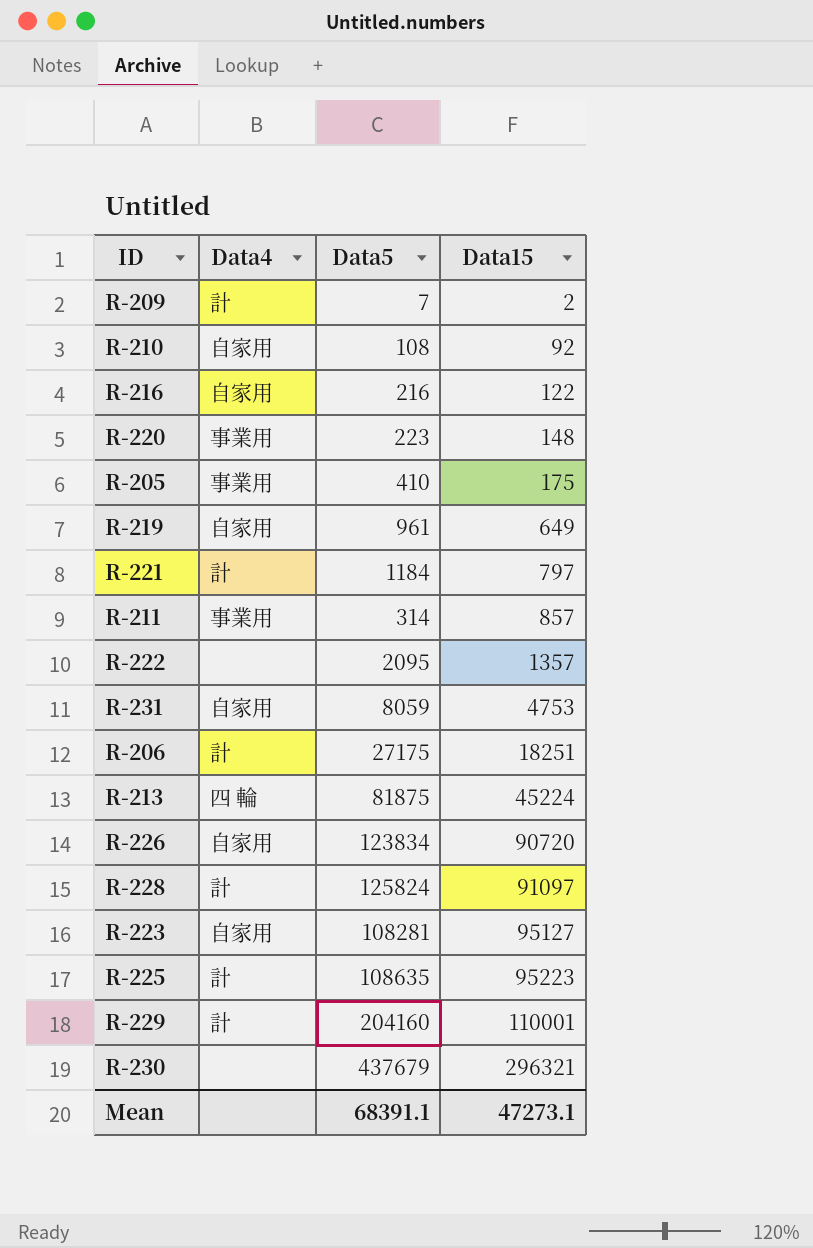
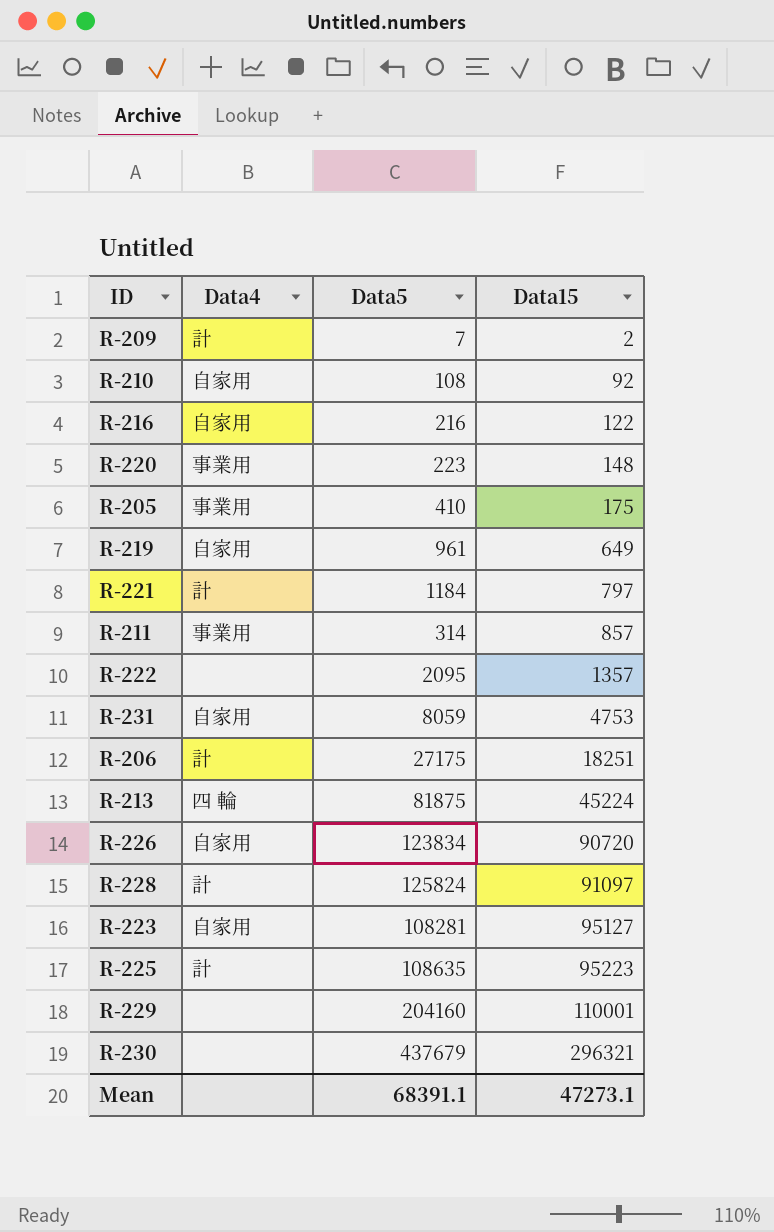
R-229 | Data4: 計 -> none

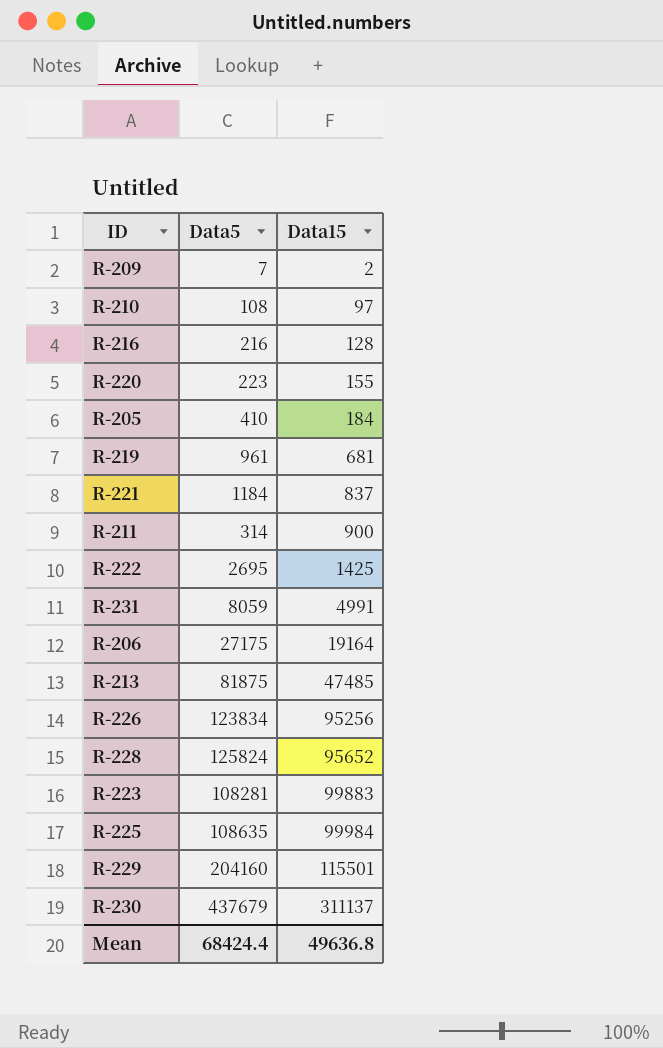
column Data4 | position: 2 -> none
R-210 | Data15: 92 -> 97
R-216 | Data15: 122 -> 128
R-220 | Data15: 148 -> 155
R-205 | Data15: 175 -> 184
R-219 | Data15: 649 -> 681
R-221 | Data15: 797 -> 837
R-211 | Data15: 857 -> 900
R-222 | Data5: 2095 -> 2695
R-222 | Data15: 1357 -> 1425
R-231 | Data15: 4753 -> 4991
R-206 | Data15: 18251 -> 19164
R-213 | Data15: 45224 -> 47485
R-226 | Data15: 90720 -> 95256
R-228 | Data15: 91097 -> 95652
R-223 | Data15: 95127 -> 99883
R-225 | Data15: 95223 -> 99984
R-229 | Data15: 110001 -> 115501
R-230 | Data15: 296321 -> 311137
Mean | Data5: 68391.1 -> 68424.4
Mean | Data15: 47273.1 -> 49636.8

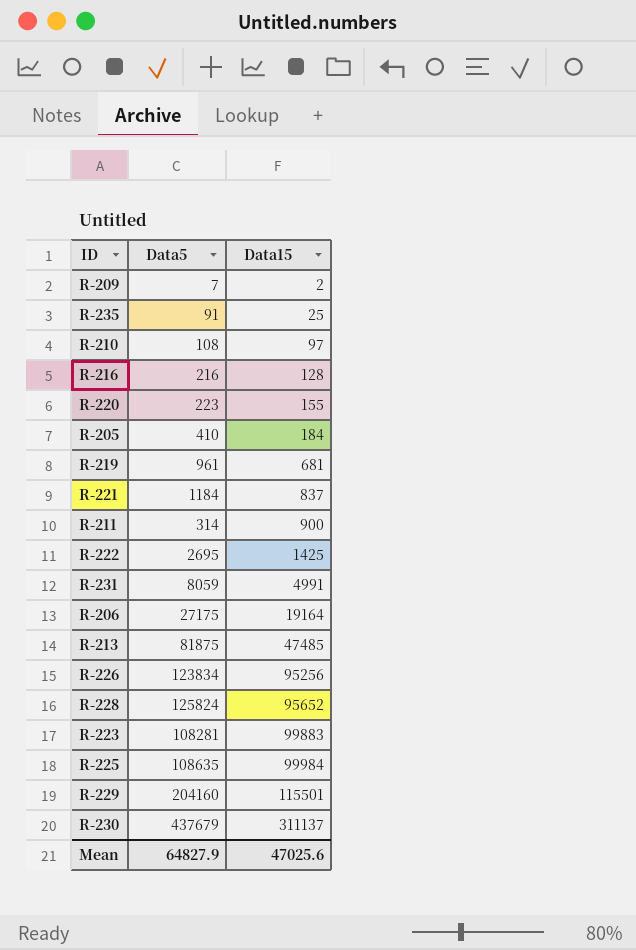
row R-235: none -> 91 | 25
Mean | Data5: 68424.4 -> 64827.9
Mean | Data15: 49636.8 -> 47025.6

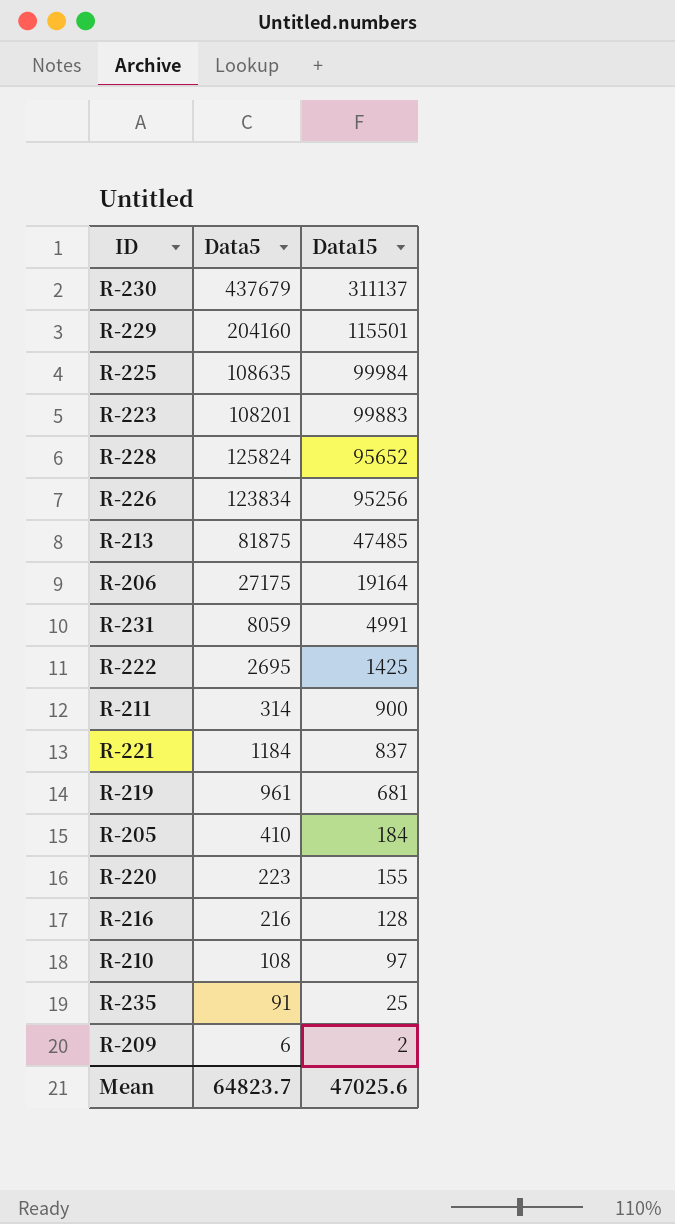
row order: Data15 ascending -> Data15 descending
R-223 | Data5: 108281 -> 108201
R-209 | Data5: 7 -> 6
Mean | Data5: 64827.9 -> 64823.7

